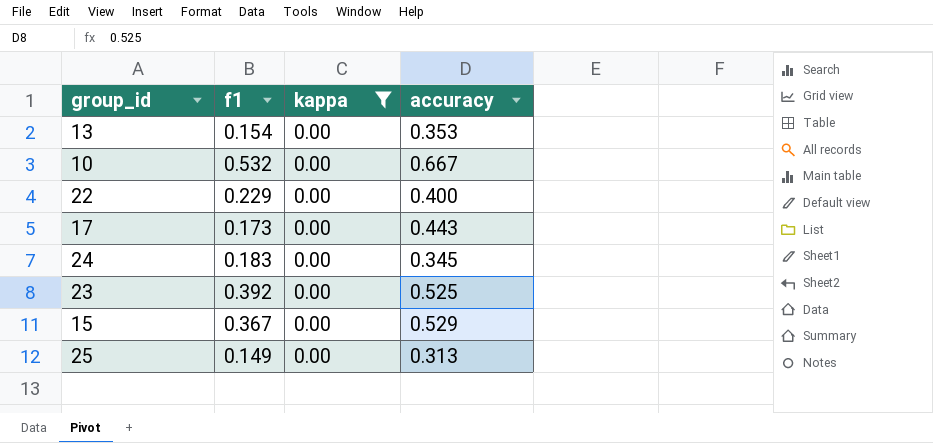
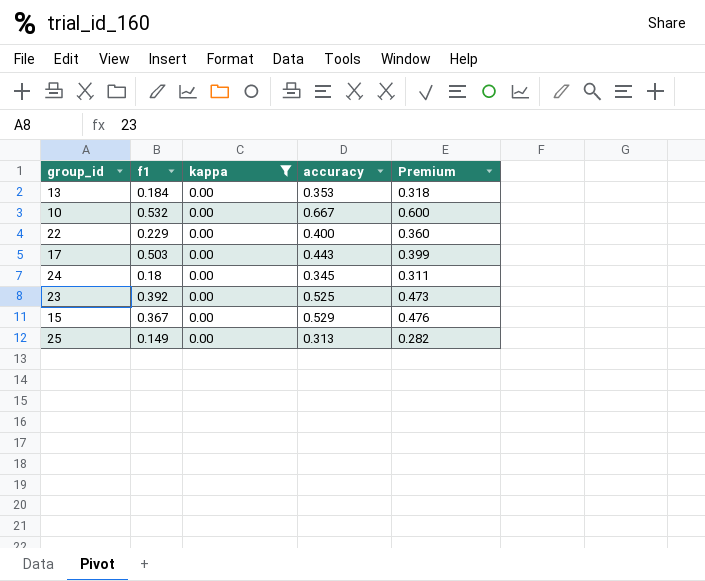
column Premium | formula: none -> [accuracy] * 0.9
13 | f1: 0.154 -> 0.184
17 | f1: 0.173 -> 0.503
24 | f1: 0.183 -> 0.18

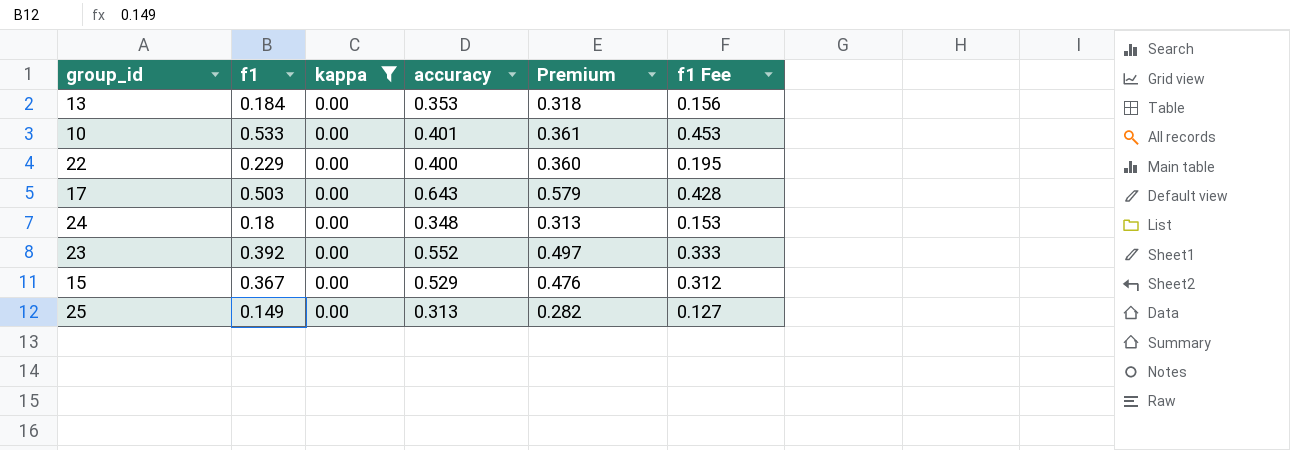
column f1 Fee | formula: none -> [f1] * 0.85
10 | f1: 0.532 -> 0.533
10 | accuracy: 0.667 -> 0.401
10 | Premium: 0.600 -> 0.361
17 | accuracy: 0.443 -> 0.643
17 | Premium: 0.399 -> 0.579
24 | accuracy: 0.345 -> 0.348
24 | Premium: 0.311 -> 0.313
23 | accuracy: 0.525 -> 0.552
23 | Premium: 0.473 -> 0.497

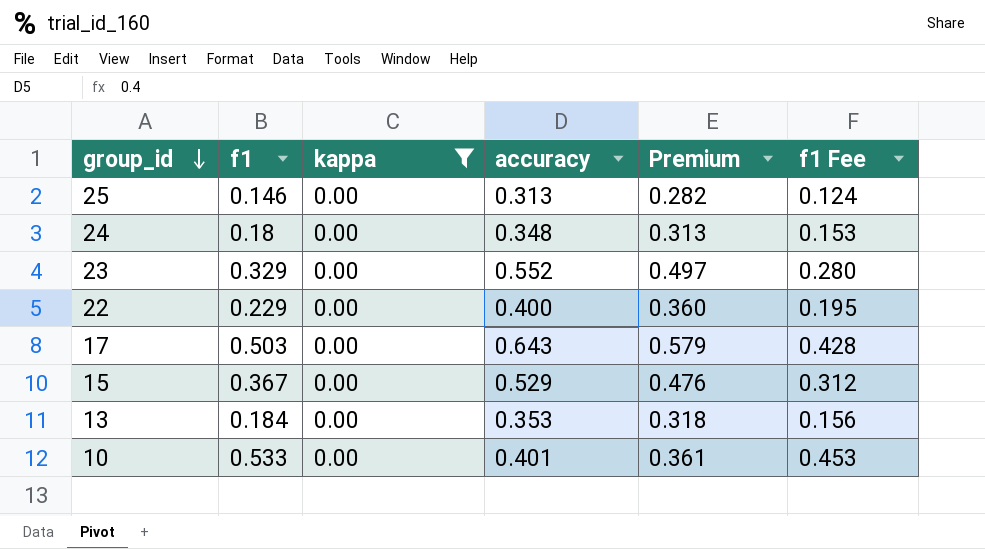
row order: none -> group_id descending
25 | f1: 0.149 -> 0.146
25 | f1 Fee: 0.127 -> 0.124
23 | f1: 0.392 -> 0.329
23 | f1 Fee: 0.333 -> 0.280

